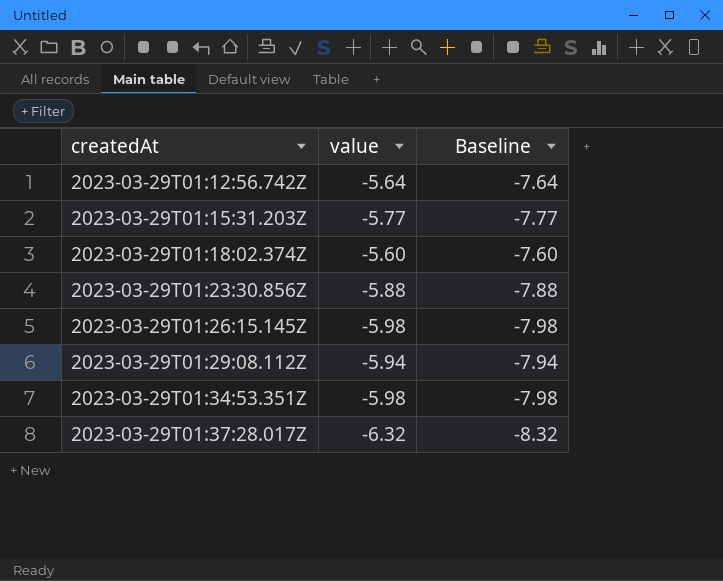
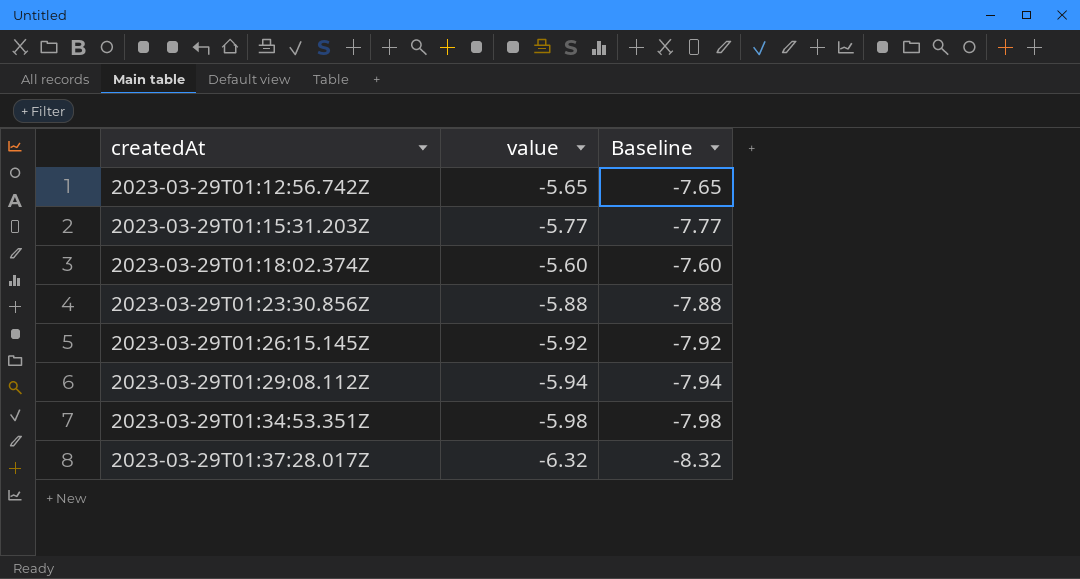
2023-03-29T01:12:56.742Z | value: -5.64 -> -5.65
2023-03-29T01:12:56.742Z | Baseline: -7.64 -> -7.65
2023-03-29T01:26:15.145Z | value: -5.98 -> -5.92
2023-03-29T01:26:15.145Z | Baseline: -7.98 -> -7.92

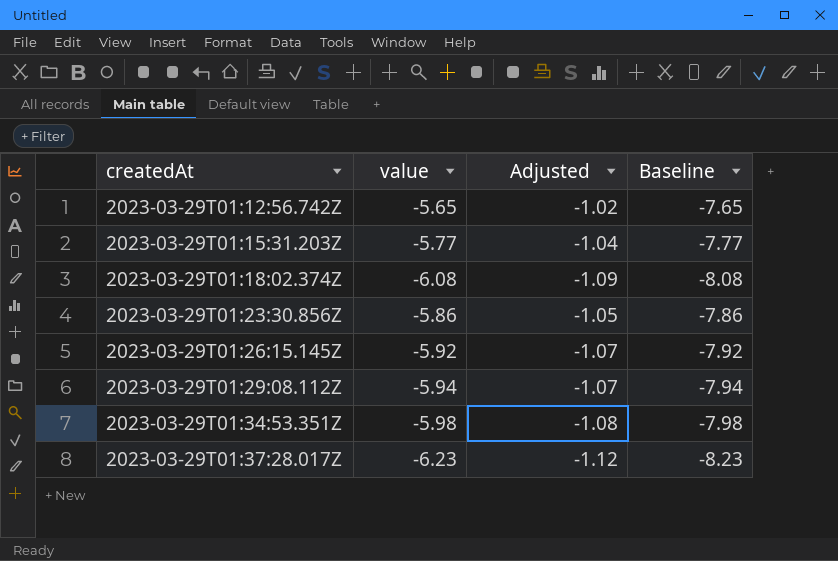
column Adjusted | formula: none -> [value] * 0.18
2023-03-29T01:18:02.374Z | value: -5.60 -> -6.08
2023-03-29T01:18:02.374Z | Baseline: -7.60 -> -8.08
2023-03-29T01:23:30.856Z | value: -5.88 -> -5.86
2023-03-29T01:23:30.856Z | Baseline: -7.88 -> -7.86
2023-03-29T01:37:28.017Z | value: -6.32 -> -6.23
2023-03-29T01:37:28.017Z | Baseline: -8.32 -> -8.23

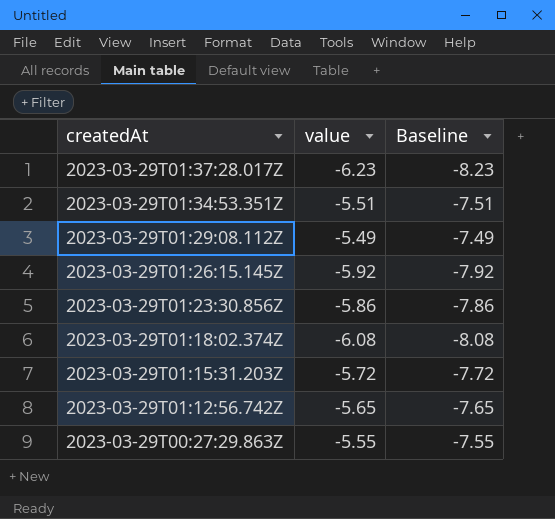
row order: createdAt ascending -> createdAt descending
column Adjusted | formula: [value] * 0.18 -> none
2023-03-29T01:34:53.351Z | value: -5.98 -> -5.51
2023-03-29T01:34:53.351Z | Baseline: -7.98 -> -7.51
2023-03-29T01:29:08.112Z | value: -5.94 -> -5.49
2023-03-29T01:29:08.112Z | Baseline: -7.94 -> -7.49
2023-03-29T01:15:31.203Z | value: -5.77 -> -5.72
2023-03-29T01:15:31.203Z | Baseline: -7.77 -> -7.72
row 2023-03-29T00:27:29.863Z: none -> -5.55 | -7.55

